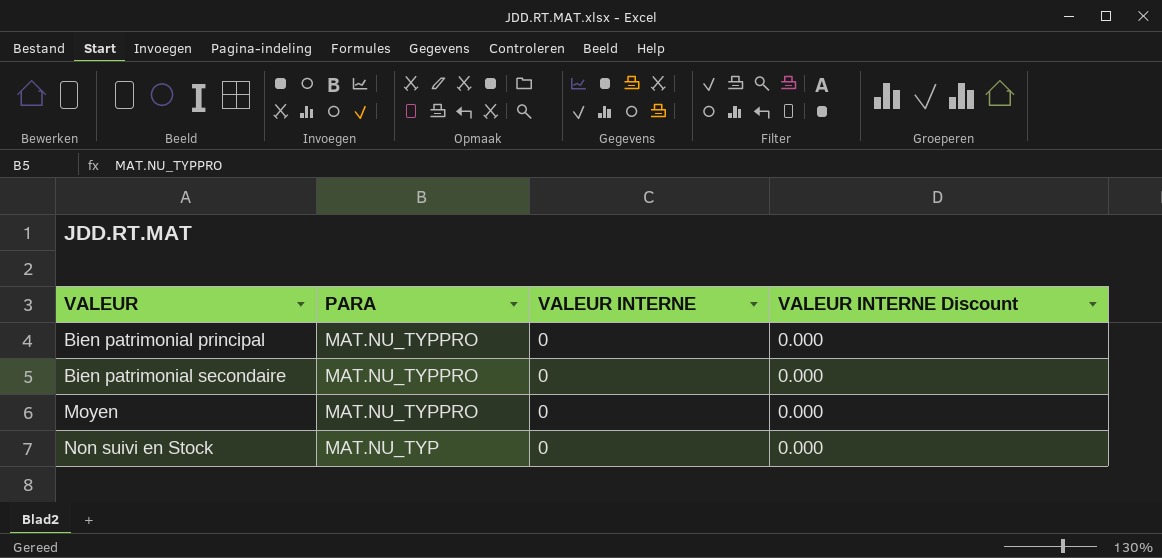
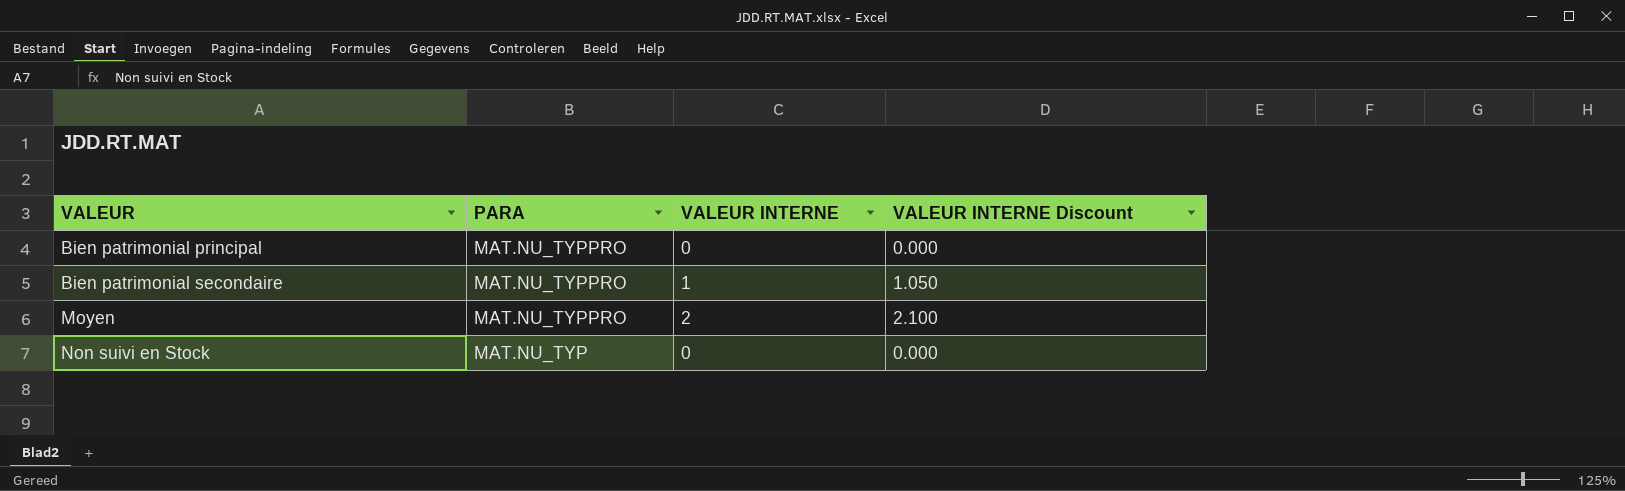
Bien patrimonial secondaire | VALEUR INTERNE: 0 -> 1
Bien patrimonial secondaire | VALEUR INTERNE Discount: 0.000 -> 1.050
Moyen | VALEUR INTERNE: 0 -> 2
Moyen | VALEUR INTERNE Discount: 0.000 -> 2.100

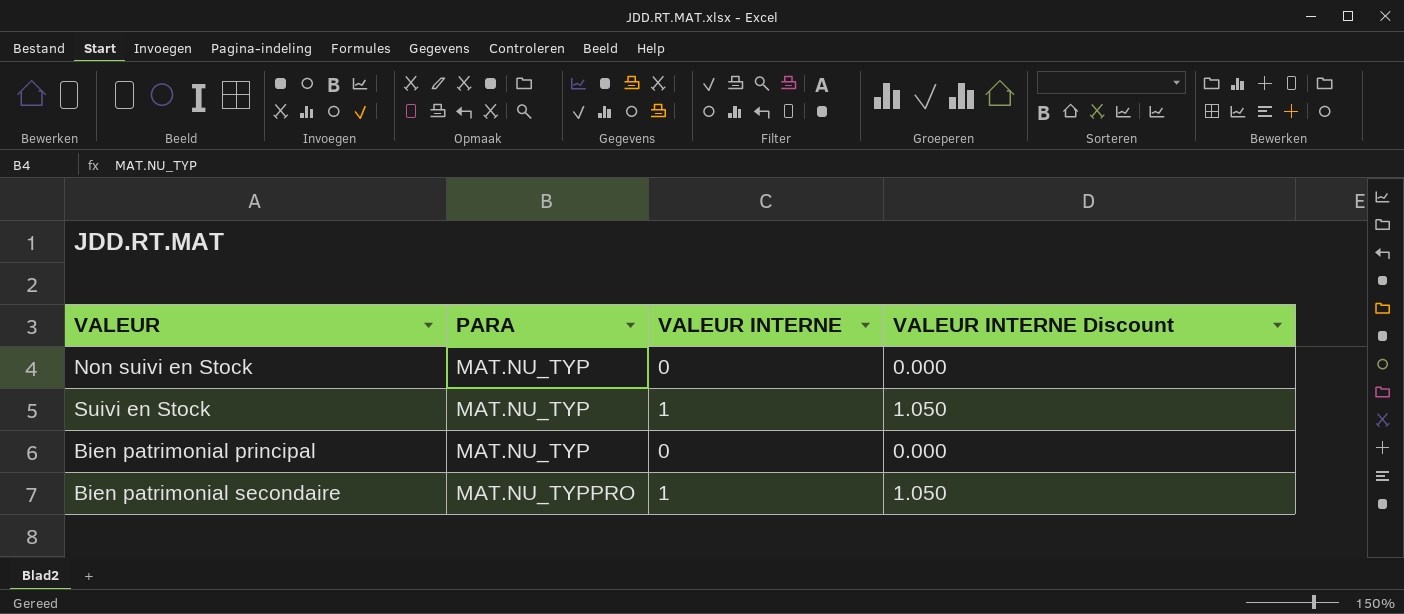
row order: VALEUR ascending -> PARA ascending
row Moyen: MAT.NU_TYPPRO | 2 | 2.100 -> none
row Suivi en Stock: none -> MAT.NU_TYP | 1 | 1.050
Bien patrimonial principal | PARA: MAT.NU_TYPPRO -> MAT.NU_TYP

